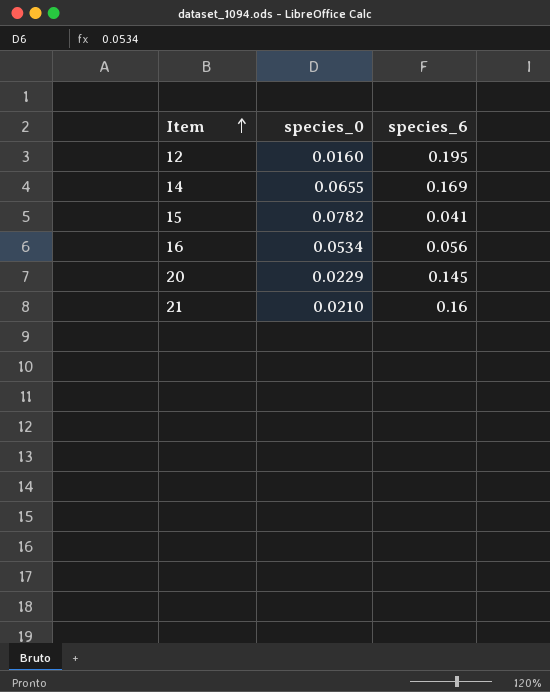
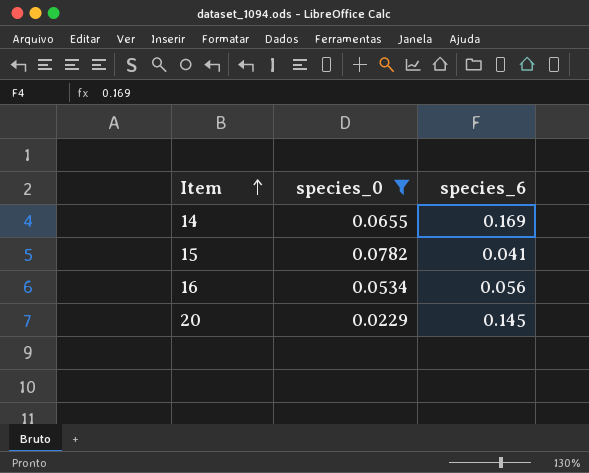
filter: none -> species_0 >= 0.0229

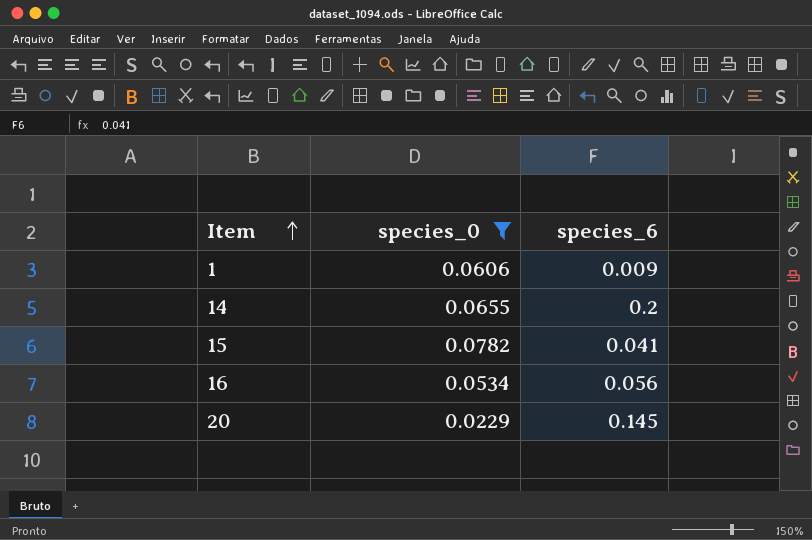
row 1: none -> 0.0606 | 0.009
14 | species_6: 0.169 -> 0.2

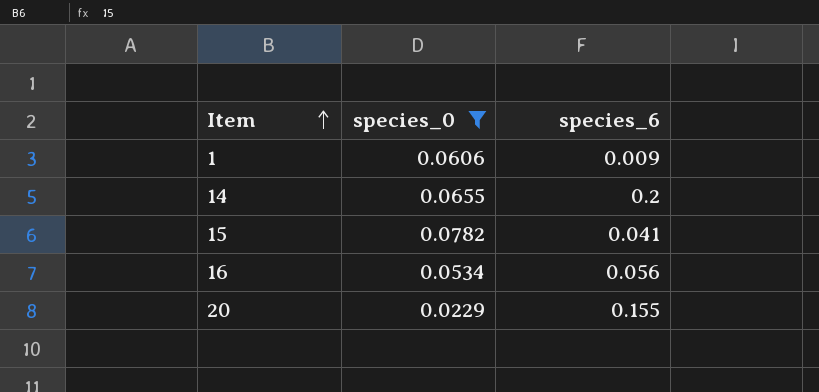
20 | species_6: 0.145 -> 0.155

